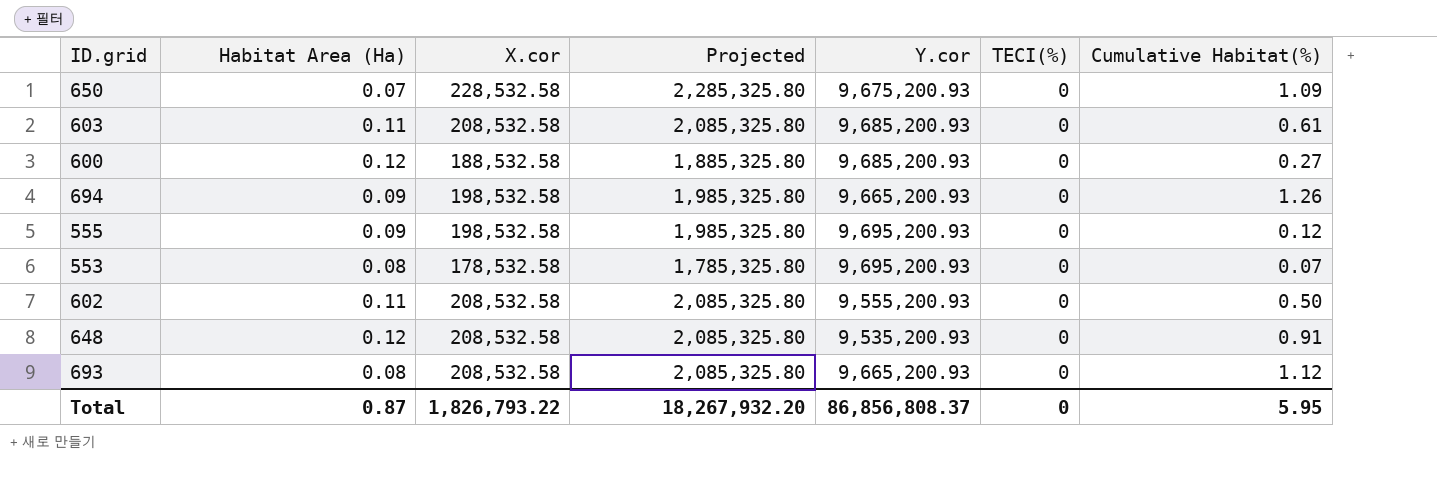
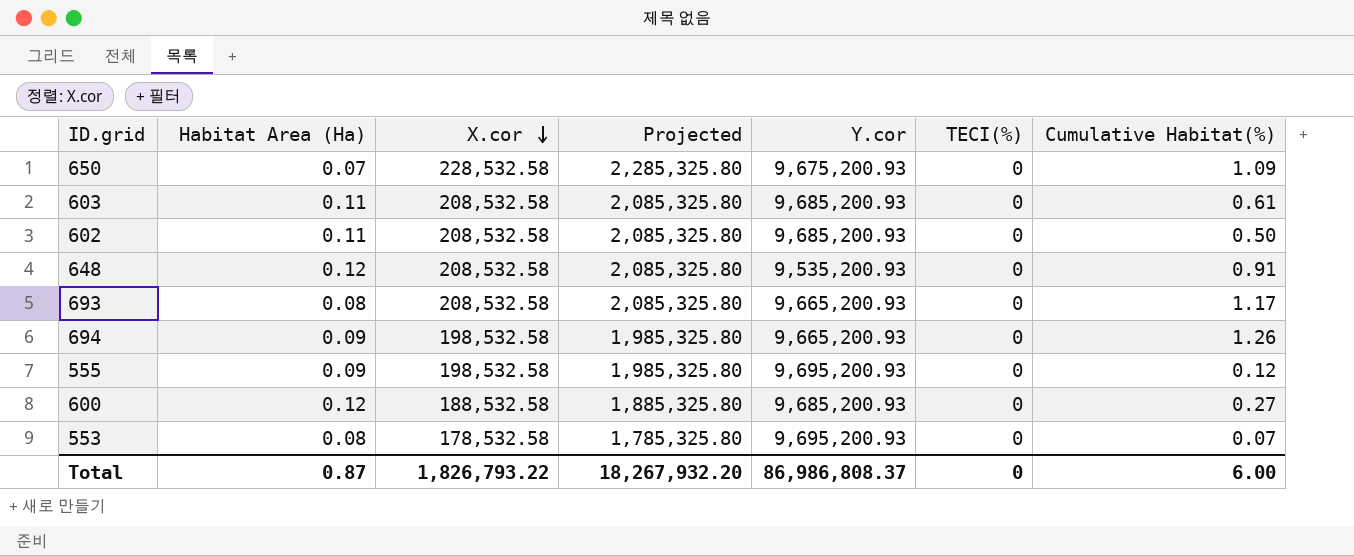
row order: none -> X.cor descending
602 | Y.cor: 9,555,200.93 -> 9,685,200.93
693 | Cumulative Habitat(%): 1.12 -> 1.17
Total | Y.cor: 86,856,808.37 -> 86,986,808.37
Total | Cumulative Habitat(%): 5.95 -> 6.00

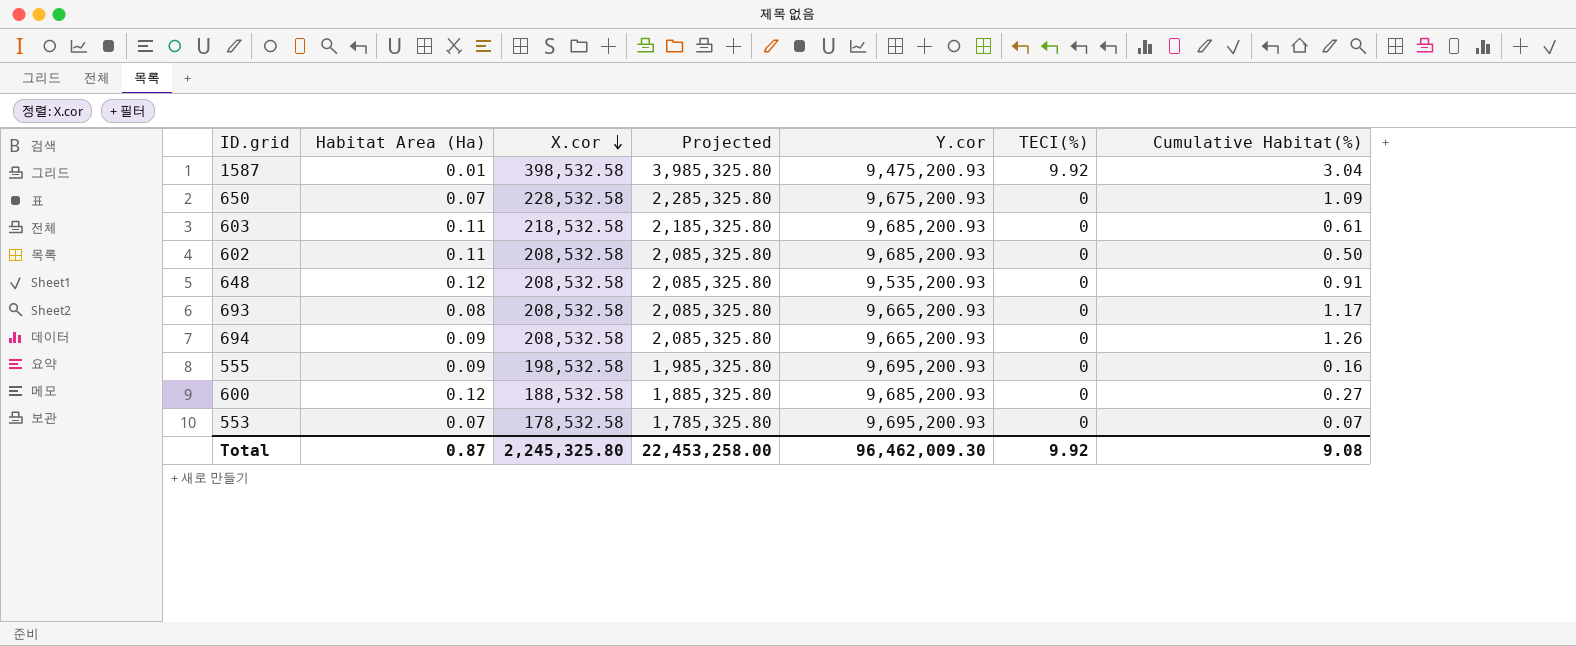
row 1587: none -> 0.01 | 398,532.58 | 3,985,325.80 | 9,475,200.93 | 9.92 | 3.04
603 | X.cor: 208,532.58 -> 218,532.58
603 | Projected: 2,085,325.80 -> 2,185,325.80
694 | X.cor: 198,532.58 -> 208,532.58
694 | Projected: 1,985,325.80 -> 2,085,325.80
555 | Cumulative Habitat(%): 0.12 -> 0.16
553 | Habitat Area (Ha): 0.08 -> 0.07
Total | X.cor: 1,826,793.22 -> 2,245,325.80
Total | Projected: 18,267,932.20 -> 22,453,258.00
Total | Y.cor: 86,986,808.37 -> 96,462,009.30
Total | TECI(%): 0 -> 9.92
Total | Cumulative Habitat(%): 6.00 -> 9.08

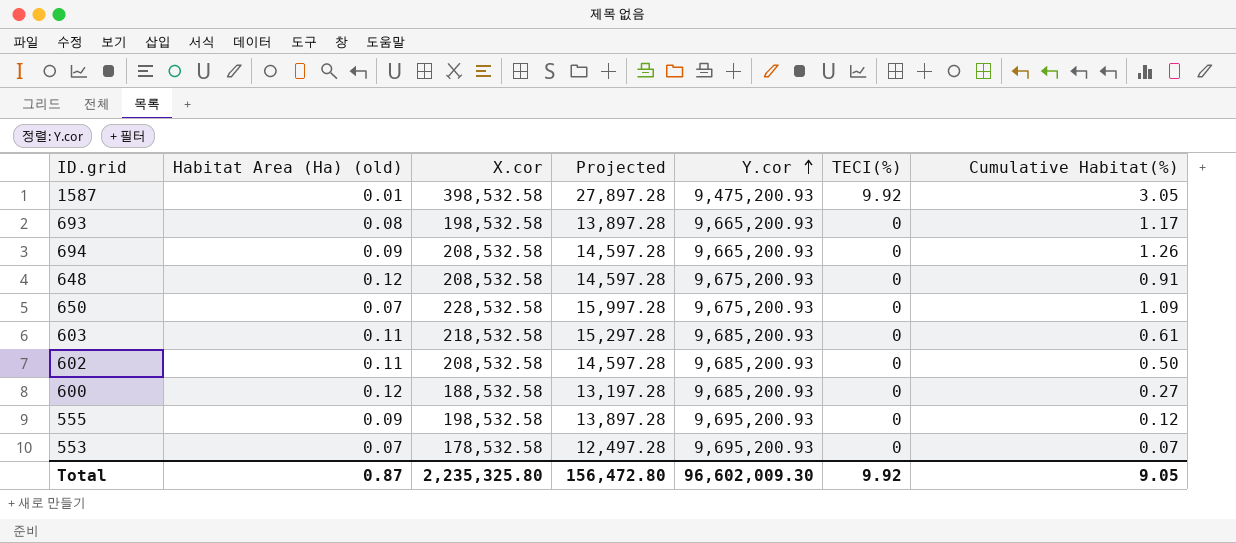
row order: X.cor descending -> Y.cor ascending
column name: Habitat Area (Ha) -> Habitat Area (Ha) (old)
column Projected | formula: [X.cor] * 10 -> [X.cor] * 0.07
1587 | Cumulative Habitat(%): 3.04 -> 3.05
693 | X.cor: 208,532.58 -> 198,532.58
648 | Y.cor: 9,535,200.93 -> 9,675,200.93
555 | Cumulative Habitat(%): 0.16 -> 0.12
Total | X.cor: 2,245,325.80 -> 2,235,325.80
Total | Projected: 22,453,258.00 -> 156,472.80
Total | Y.cor: 96,462,009.30 -> 96,602,009.30
Total | Cumulative Habitat(%): 9.08 -> 9.05

